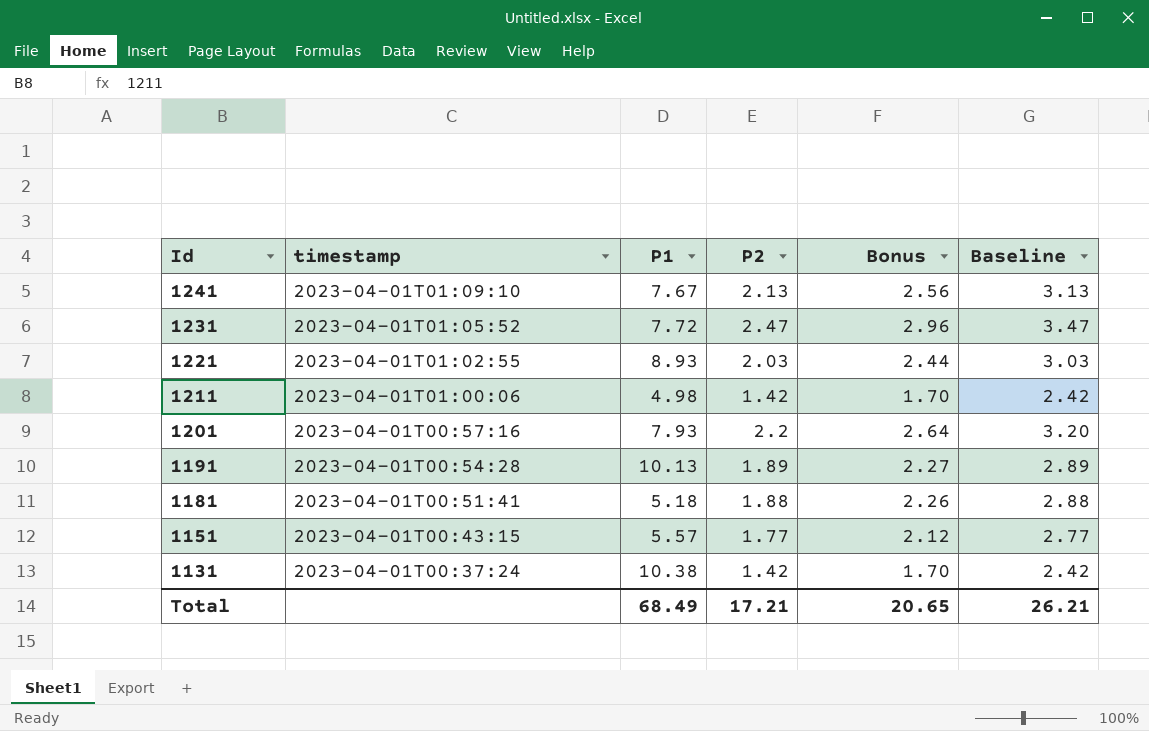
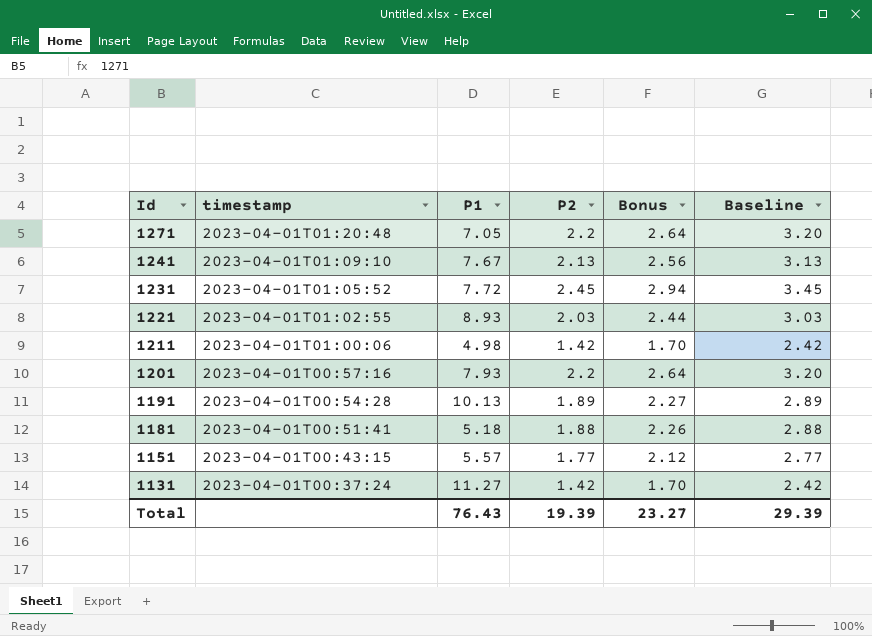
row 1271: none -> 2023-04-01T01:20:48 | 7.05 | 2.2 | 2.64 | 3.20
1231 | P2: 2.47 -> 2.45
1231 | Bonus: 2.96 -> 2.94
1231 | Baseline: 3.47 -> 3.45
1131 | P1: 10.38 -> 11.27
Total | P1: 68.49 -> 76.43
Total | P2: 17.21 -> 19.39
Total | Bonus: 20.65 -> 23.27
Total | Baseline: 26.21 -> 29.39

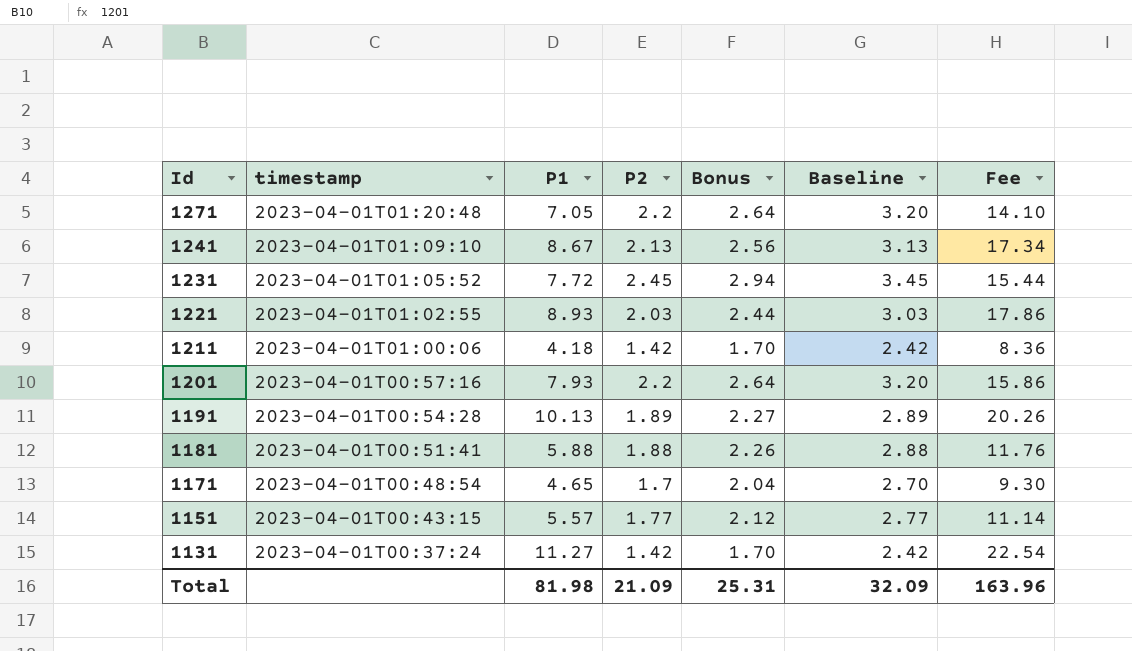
column Fee | formula: none -> [P1] * 2
1241 | P1: 7.67 -> 8.67
1211 | P1: 4.98 -> 4.18
1181 | P1: 5.18 -> 5.88
row 1171: none -> 2023-04-01T00:48:54 | 4.65 | 1.7 | 2.04 | 2.70 | 9.30
Total | P1: 76.43 -> 81.98
Total | P2: 19.39 -> 21.09
Total | Bonus: 23.27 -> 25.31
Total | Baseline: 29.39 -> 32.09

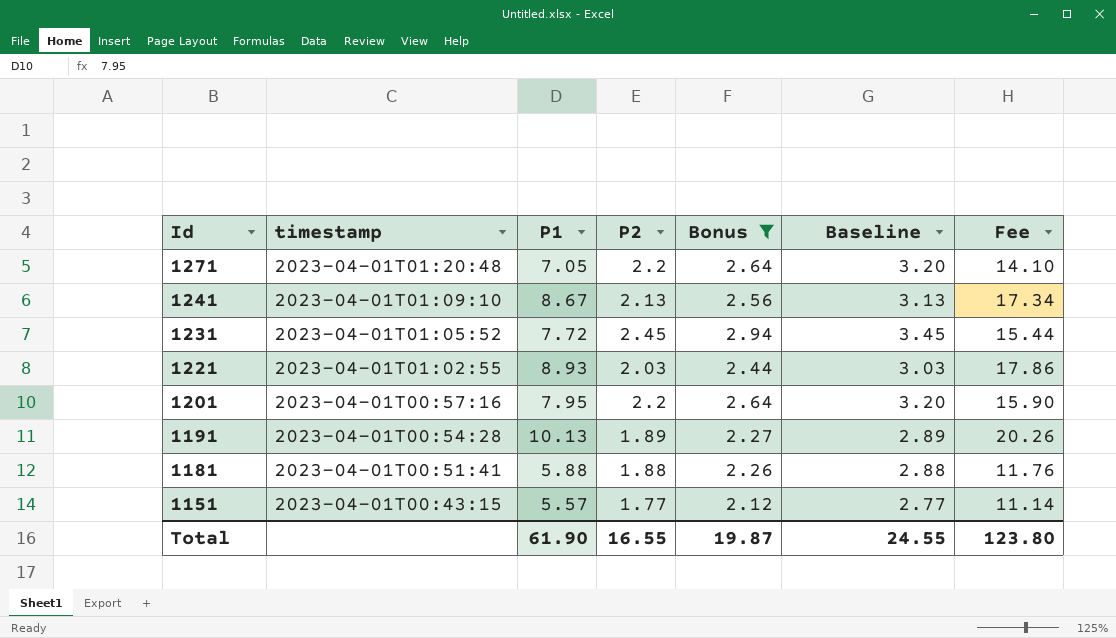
filter: none -> Bonus >= 2.12
1201 | P1: 7.93 -> 7.95
1201 | Fee: 15.86 -> 15.90
Total | P1: 81.98 -> 61.90
Total | P2: 21.09 -> 16.55
Total | Bonus: 25.31 -> 19.87
Total | Baseline: 32.09 -> 24.55
Total | Fee: 163.96 -> 123.80

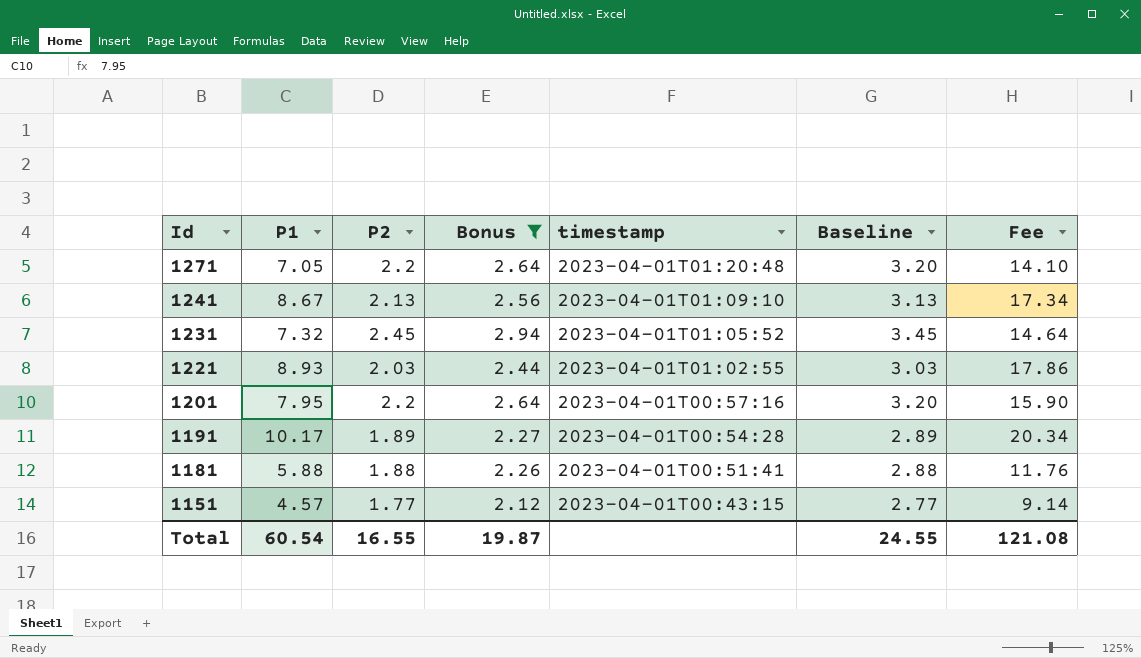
column timestamp | position: 2 -> 5
1231 | P1: 7.72 -> 7.32
1231 | Fee: 15.44 -> 14.64
1191 | P1: 10.13 -> 10.17
1191 | Fee: 20.26 -> 20.34
1151 | P1: 5.57 -> 4.57
1151 | Fee: 11.14 -> 9.14
Total | P1: 61.90 -> 60.54
Total | Fee: 123.80 -> 121.08

